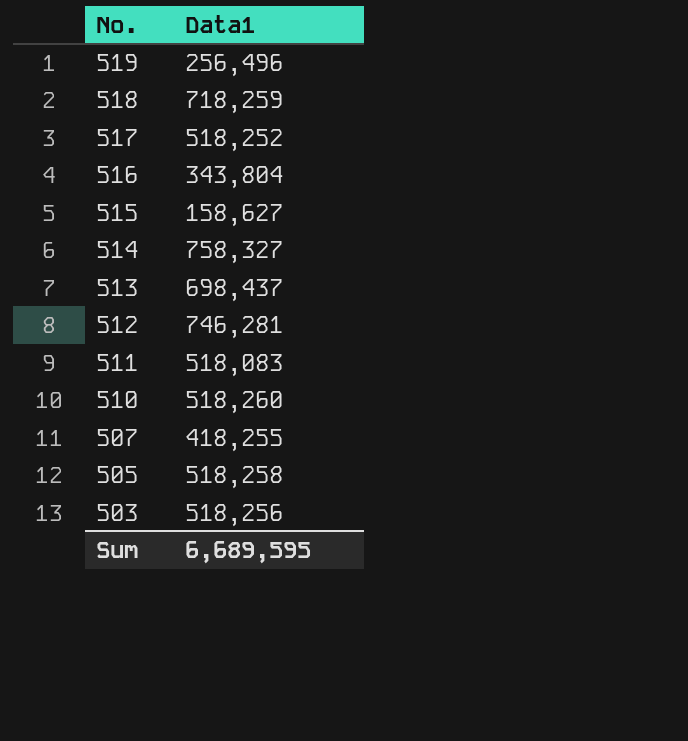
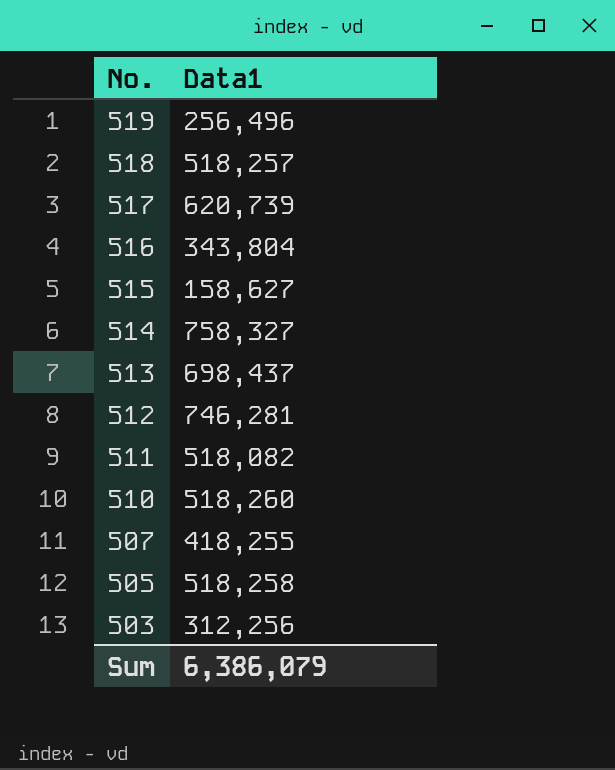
518 | Data1: 718,259 -> 518,257
517 | Data1: 518,252 -> 620,739
511 | Data1: 518,083 -> 518,082
503 | Data1: 518,256 -> 312,256
Sum | Data1: 6,689,595 -> 6,386,079

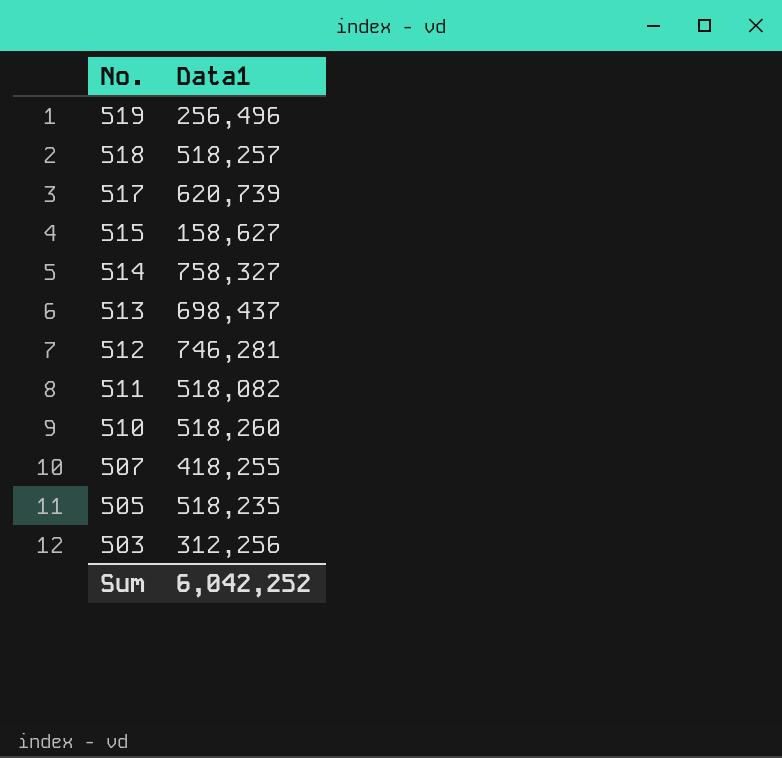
row 516: 343,804 -> none
505 | Data1: 518,258 -> 518,235
Sum | Data1: 6,386,079 -> 6,042,252

